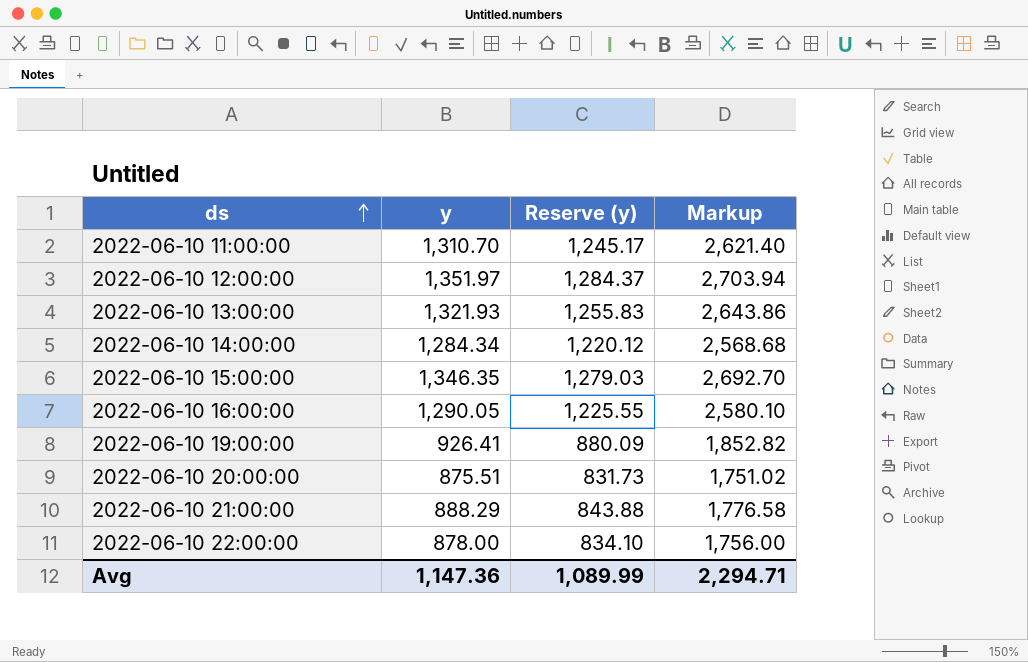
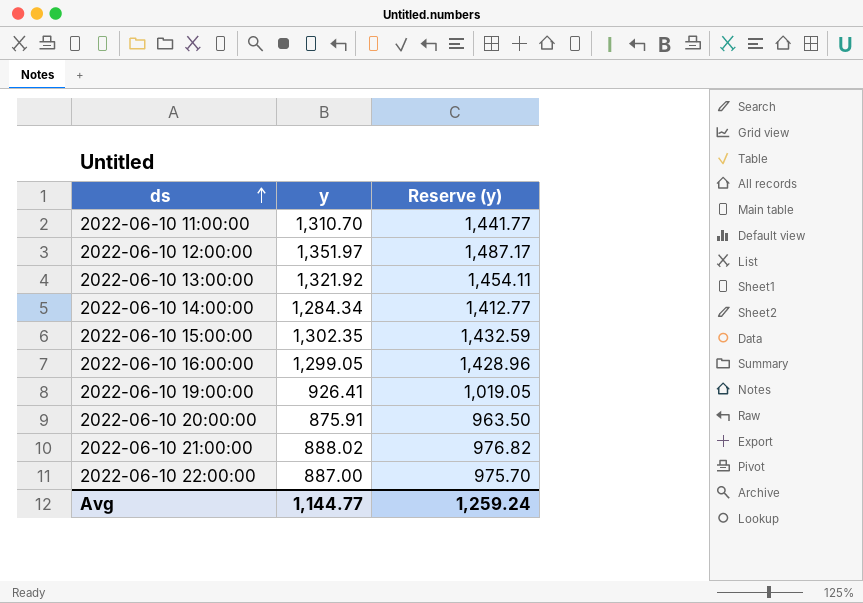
column Markup | formula: [y] * 2 -> none
column Reserve (y) | formula: [y] * 0.95 -> [y] * 1.1
2022-06-10 13:00:00 | y: 1,321.93 -> 1,321.92
2022-06-10 15:00:00 | y: 1,346.35 -> 1,302.35
2022-06-10 16:00:00 | y: 1,290.05 -> 1,299.05
2022-06-10 20:00:00 | y: 875.51 -> 875.91
2022-06-10 21:00:00 | y: 888.29 -> 888.02
2022-06-10 22:00:00 | y: 878.00 -> 887.00
Avg | y: 1,147.36 -> 1,144.77
Avg | Reserve (y): 1,089.99 -> 1,259.24

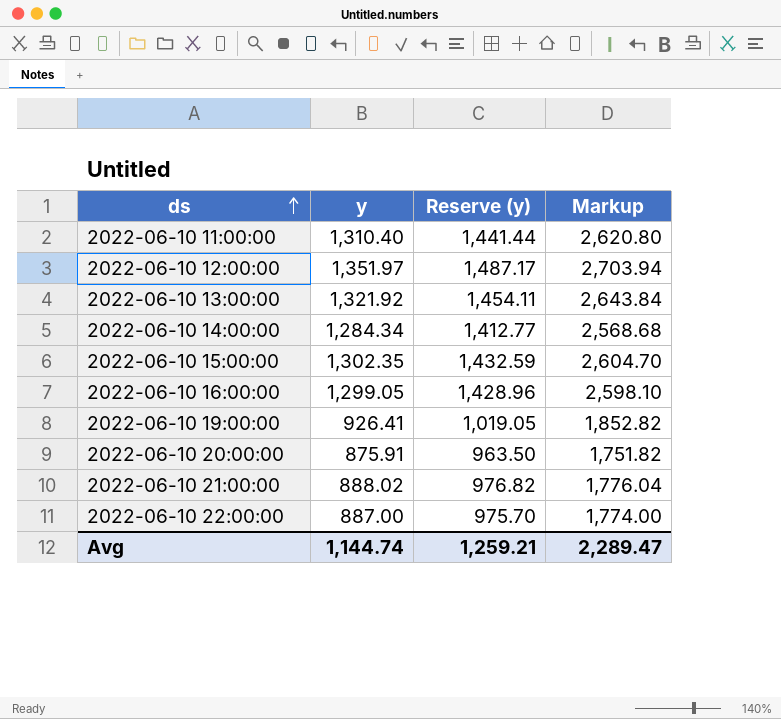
column Markup | formula: none -> [y] * 2
2022-06-10 11:00:00 | y: 1,310.70 -> 1,310.40
2022-06-10 11:00:00 | Reserve (y): 1,441.77 -> 1,441.44
Avg | y: 1,144.77 -> 1,144.74
Avg | Reserve (y): 1,259.24 -> 1,259.21

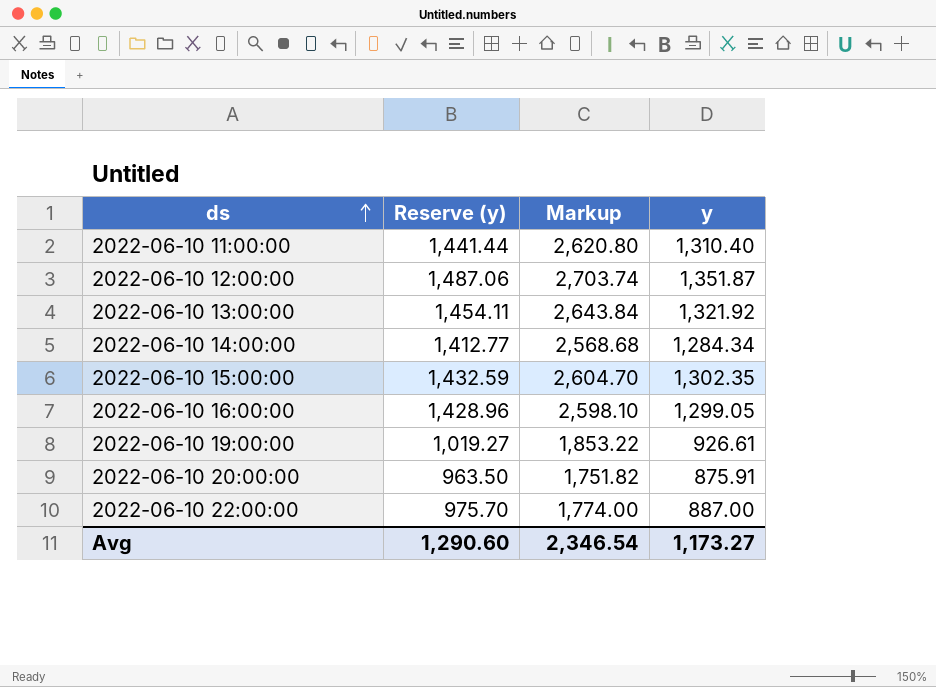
column y | position: 2 -> 4
row 2022-06-10 21:00:00: 888.02 | 976.82 | 1,776.04 -> none
2022-06-10 12:00:00 | Reserve (y): 1,487.17 -> 1,487.06
2022-06-10 12:00:00 | Markup: 2,703.94 -> 2,703.74
2022-06-10 12:00:00 | y: 1,351.97 -> 1,351.87
2022-06-10 19:00:00 | Reserve (y): 1,019.05 -> 1,019.27
2022-06-10 19:00:00 | Markup: 1,852.82 -> 1,853.22
2022-06-10 19:00:00 | y: 926.41 -> 926.61
Avg | Reserve (y): 1,259.21 -> 1,290.60
Avg | Markup: 2,289.47 -> 2,346.54
Avg | y: 1,144.74 -> 1,173.27

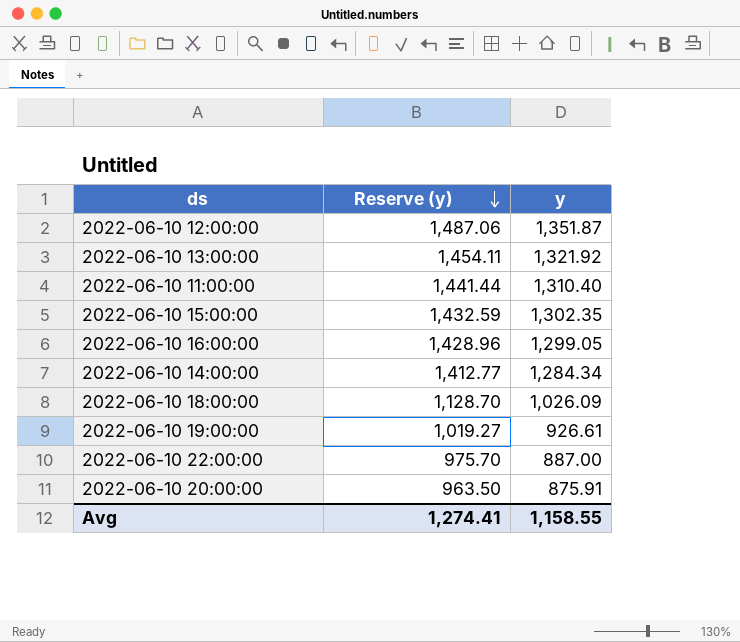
row order: ds ascending -> Reserve (y) descending
column Markup | formula: [y] * 2 -> none
row 2022-06-10 18:00:00: none -> 1,128.70 | 1,026.09
Avg | Reserve (y): 1,290.60 -> 1,274.41
Avg | y: 1,173.27 -> 1,158.55

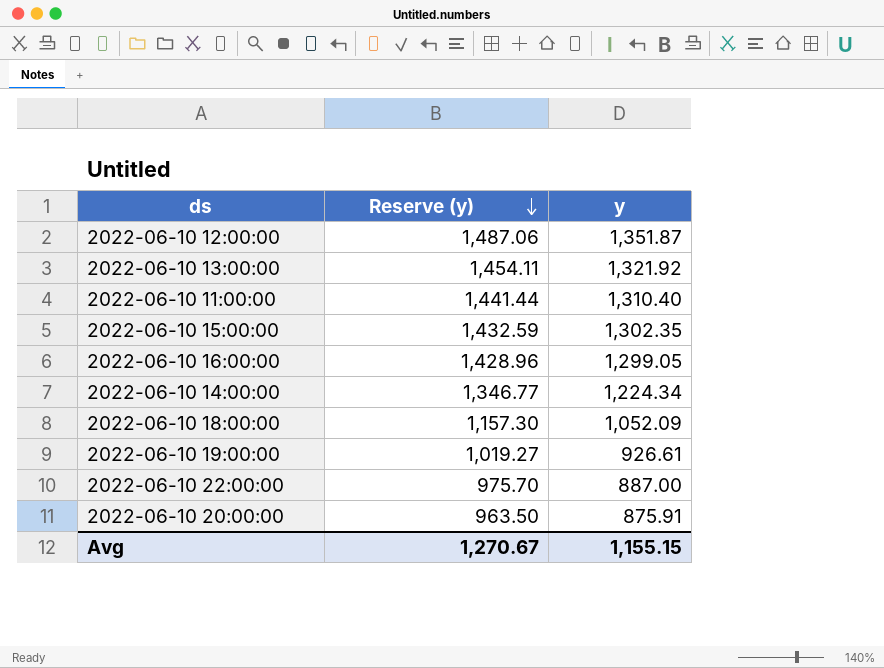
2022-06-10 14:00:00 | Reserve (y): 1,412.77 -> 1,346.77
2022-06-10 14:00:00 | y: 1,284.34 -> 1,224.34
2022-06-10 18:00:00 | Reserve (y): 1,128.70 -> 1,157.30
2022-06-10 18:00:00 | y: 1,026.09 -> 1,052.09
Avg | Reserve (y): 1,274.41 -> 1,270.67
Avg | y: 1,158.55 -> 1,155.15

